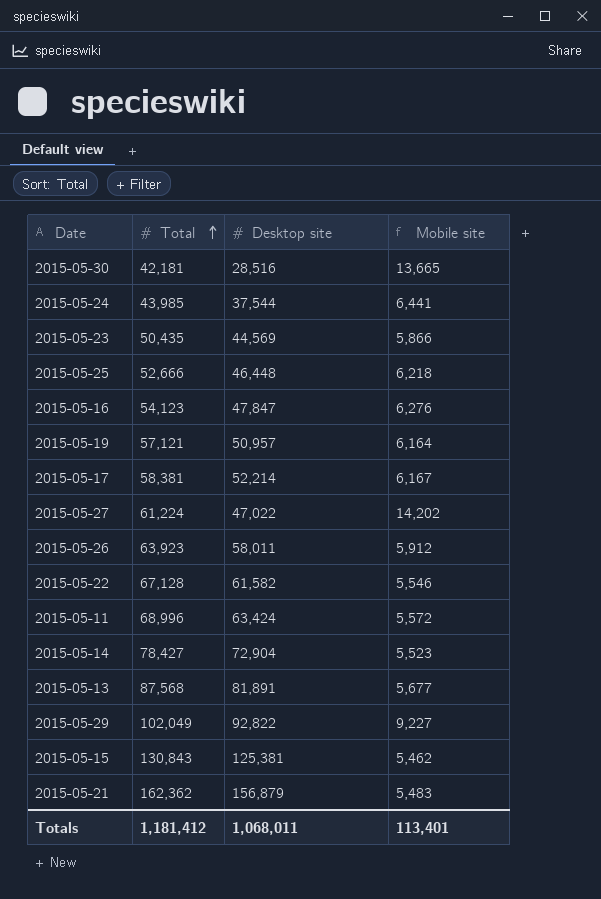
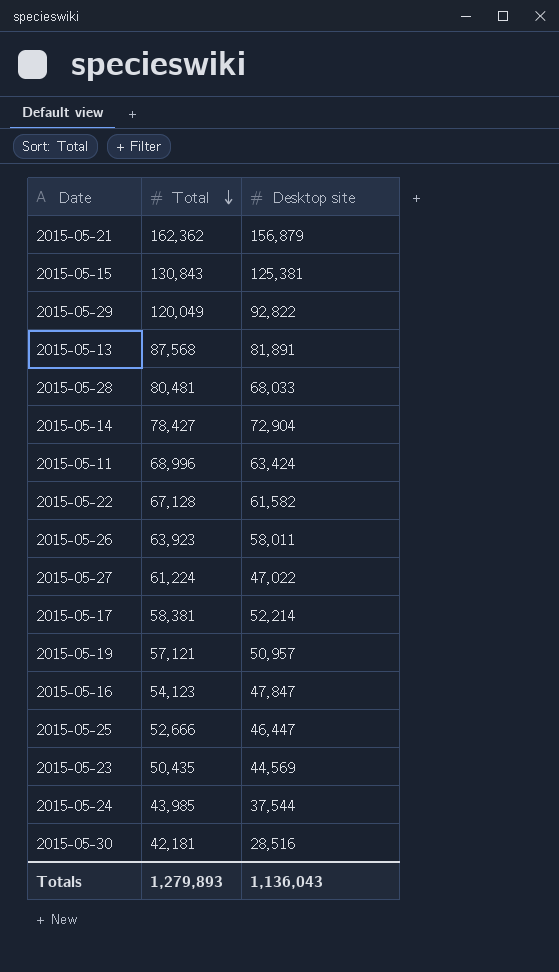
row order: Total ascending -> Total descending
column Mobile site | formula: [Total] - [Desktop site] -> none
2015-05-29 | Total: 102,049 -> 120,049
row 2015-05-28: none -> 80,481 | 68,033
2015-05-25 | Desktop site: 46,448 -> 46,447
Totals | Total: 1,181,412 -> 1,279,893
Totals | Desktop site: 1,068,011 -> 1,136,043

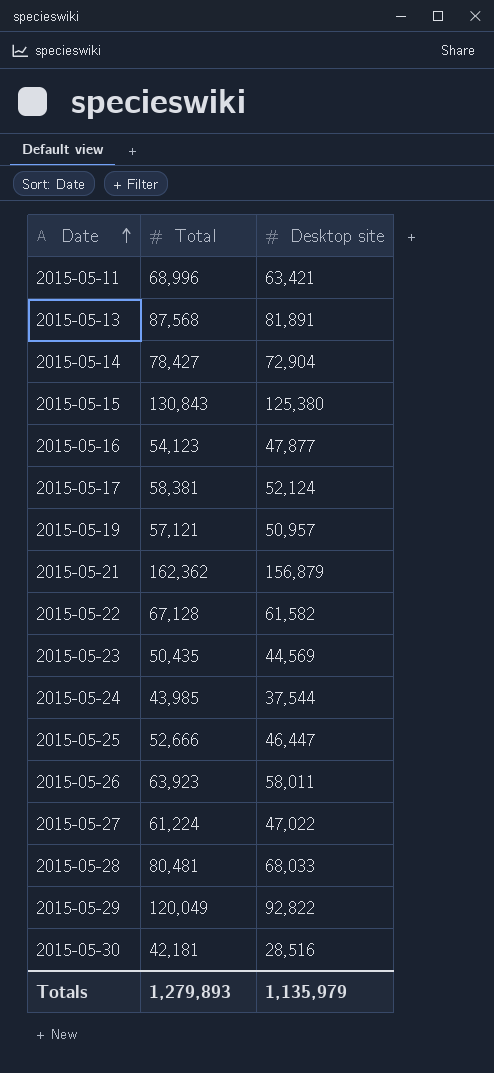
row order: Total descending -> Date ascending
2015-05-11 | Desktop site: 63,424 -> 63,421
2015-05-15 | Desktop site: 125,381 -> 125,380
2015-05-16 | Desktop site: 47,847 -> 47,877
2015-05-17 | Desktop site: 52,214 -> 52,124
Totals | Desktop site: 1,136,043 -> 1,135,979

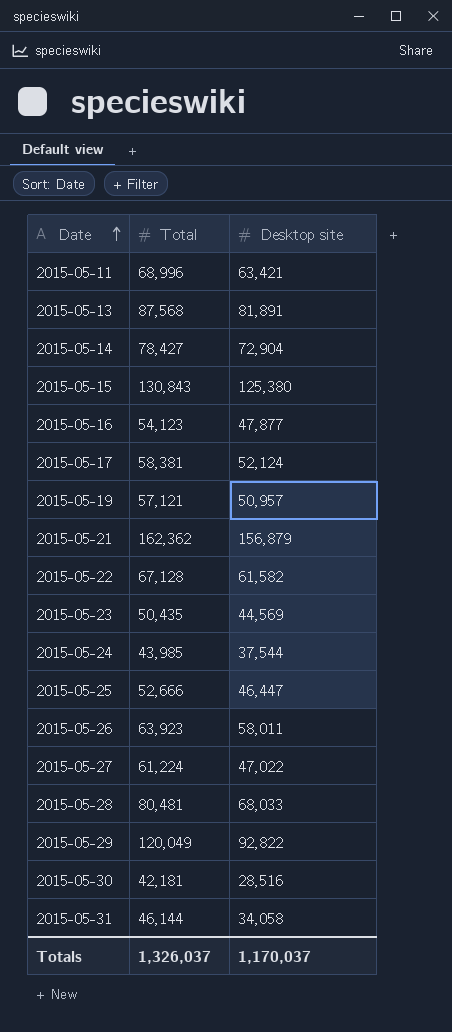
row 2015-05-31: none -> 46,144 | 34,058
Totals | Total: 1,279,893 -> 1,326,037
Totals | Desktop site: 1,135,979 -> 1,170,037

